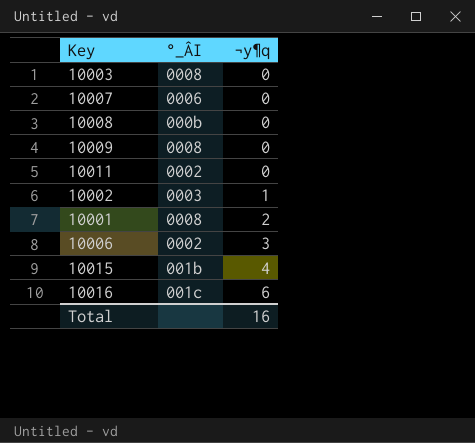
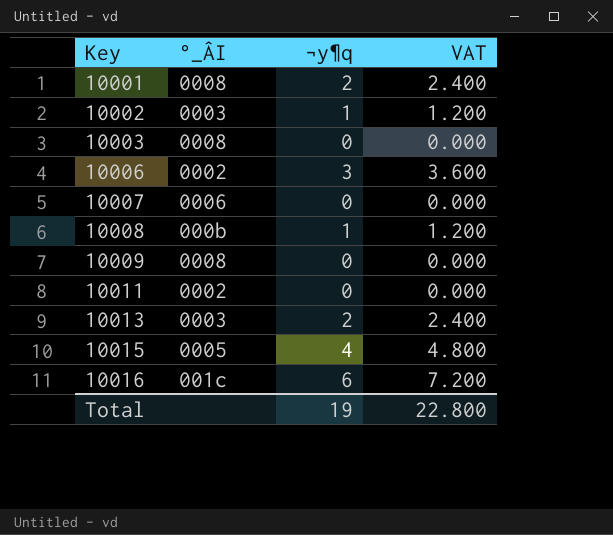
row order: ¬y¶q ascending -> Key ascending
column VAT | formula: none -> [¬y¶q] * 1.2
10008 | ¬y¶q: 0 -> 1
row 10013: none -> 0003 | 2 | 2.400
10015 | °_ÂI: 001b -> 0005
Total | ¬y¶q: 16 -> 19

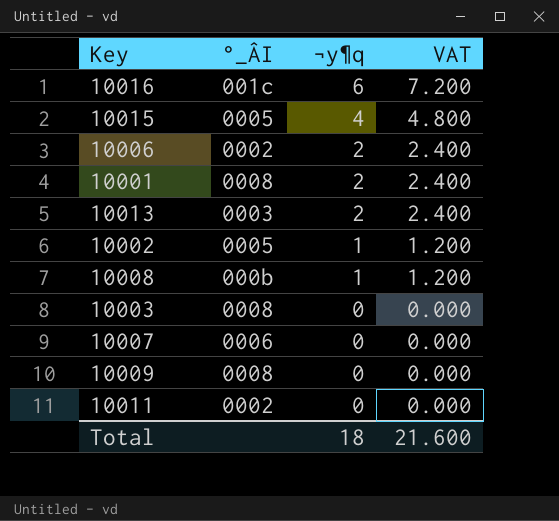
row order: Key ascending -> ¬y¶q descending
10006 | ¬y¶q: 3 -> 2
10006 | VAT: 3.600 -> 2.400
10002 | °_ÂI: 0003 -> 0005
Total | ¬y¶q: 19 -> 18
Total | VAT: 22.800 -> 21.600

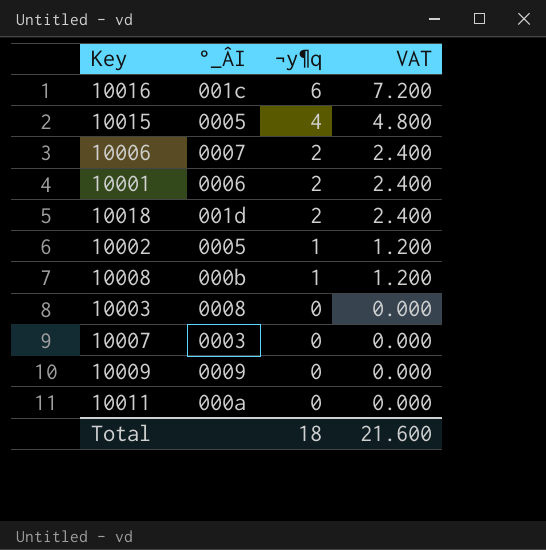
row 10013: 0003 | 2 | 2.400 -> none
10006 | °_ÂI: 0002 -> 0007
10001 | °_ÂI: 0008 -> 0006
row 10018: none -> 001d | 2 | 2.400
10007 | °_ÂI: 0006 -> 0003
10009 | °_ÂI: 0008 -> 0009
10011 | °_ÂI: 0002 -> 000a

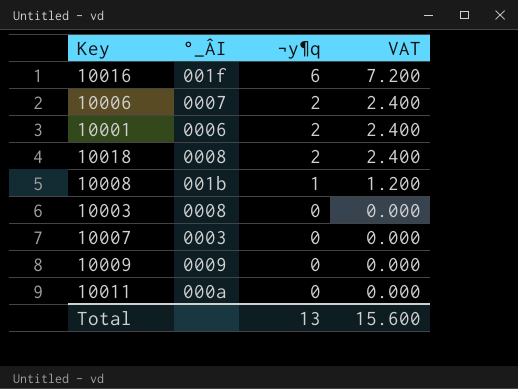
row 10015: 0005 | 4 | 4.800 -> none
row 10002: 0005 | 1 | 1.200 -> none
10016 | °_ÂI: 001c -> 001f
10018 | °_ÂI: 001d -> 0008
10008 | °_ÂI: 000b -> 001b
Total | ¬y¶q: 18 -> 13
Total | VAT: 21.600 -> 15.600

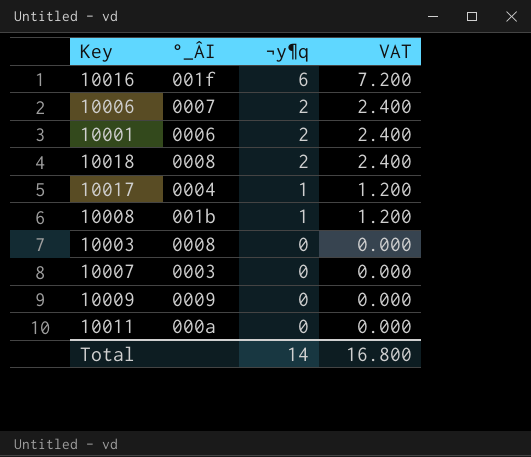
row 10017: none -> 0004 | 1 | 1.200
Total | ¬y¶q: 13 -> 14
Total | VAT: 15.600 -> 16.800

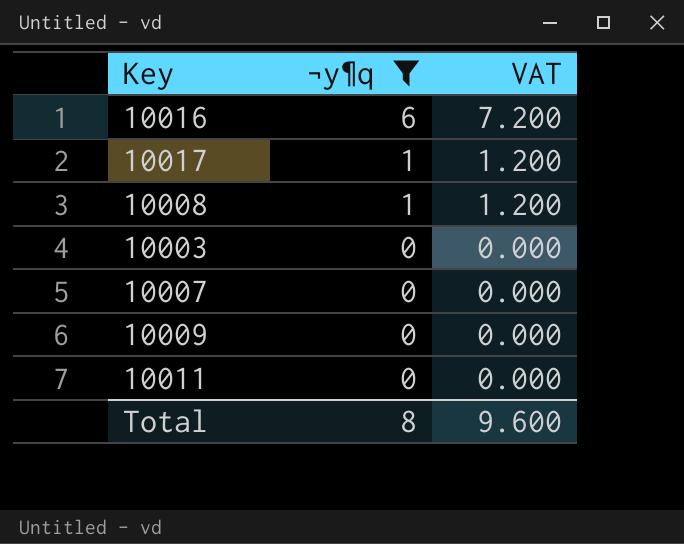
filter: none -> ¬y¶q != 2
column °_ÂI | position: 2 -> none
Total | ¬y¶q: 14 -> 8
Total | VAT: 16.800 -> 9.600

